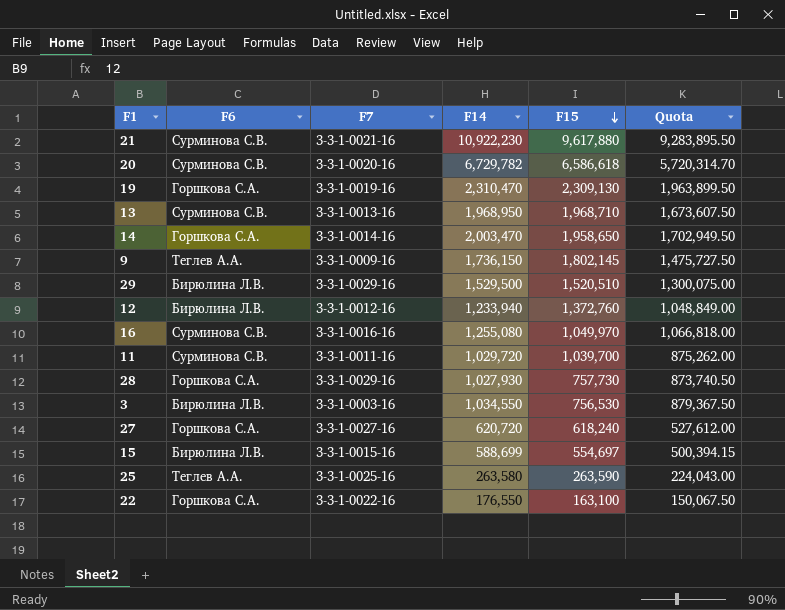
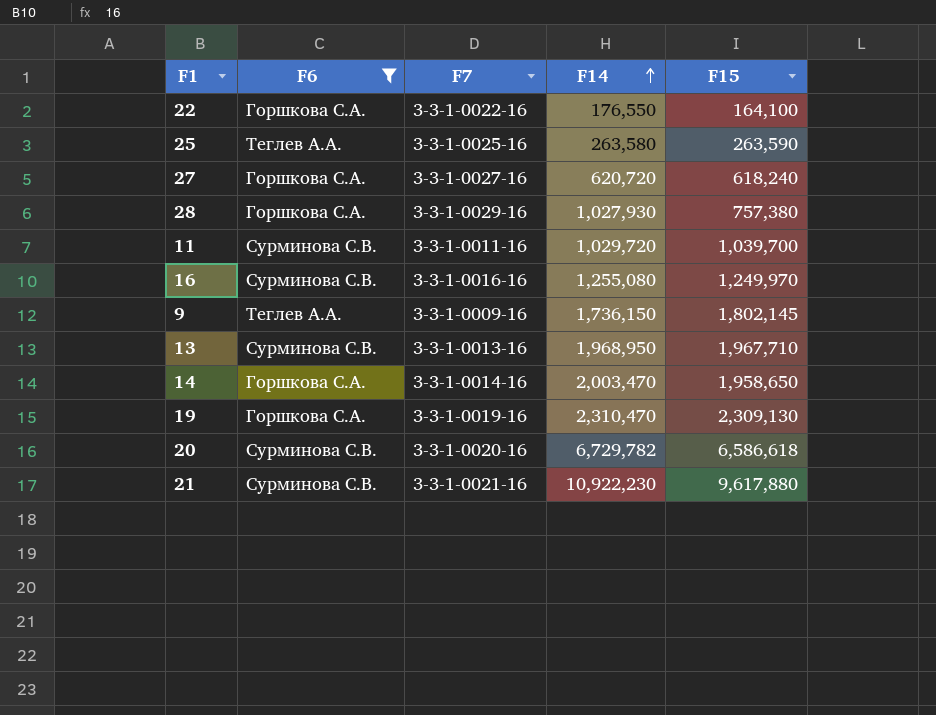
filter: none -> F6 != Бирюлина Л.В.
row order: F15 descending -> F14 ascending
column Quota | formula: [F14] * 0.85 -> none
22 | F15: 163,100 -> 164,100
28 | F15: 757,730 -> 757,380
16 | F15: 1,049,970 -> 1,249,970
13 | F15: 1,968,710 -> 1,967,710

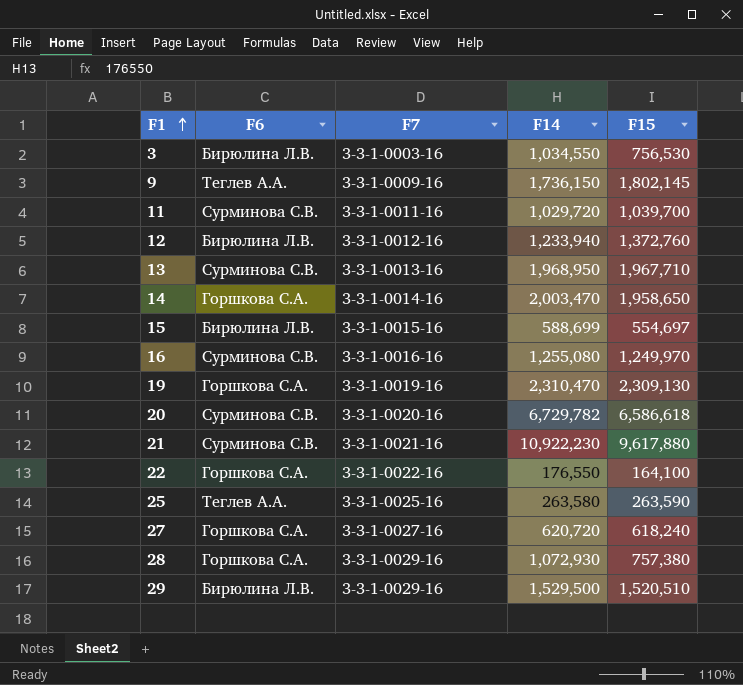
filter: F6 != Бирюлина Л.В. -> none
row order: F14 ascending -> F1 ascending
28 | F14: 1,027,930 -> 1,072,930

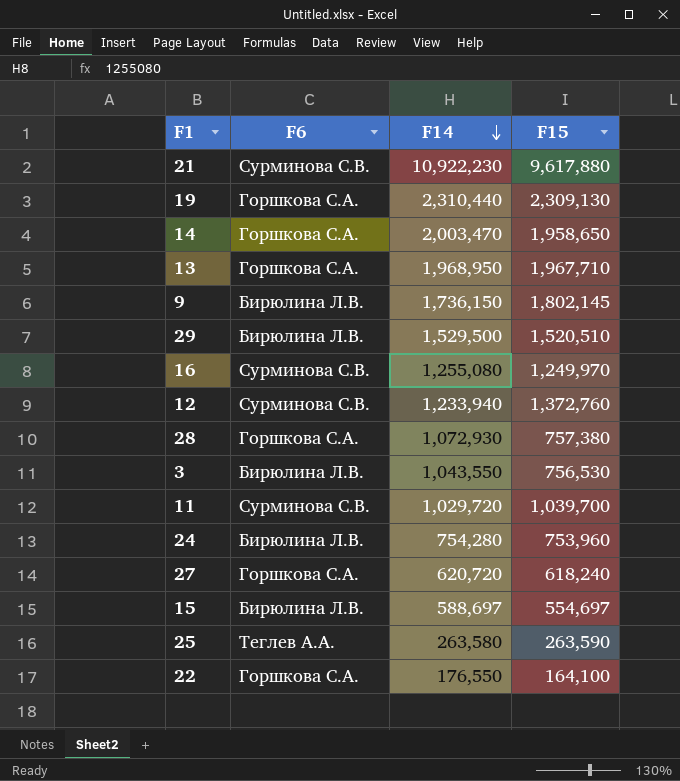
row order: F1 ascending -> F14 descending
column F7 | position: 3 -> none
row 20: Сурминова С.В. | 3-3-1-0020-16 | 6,729,782 | 6,586,618 -> none
19 | F14: 2,310,470 -> 2,310,440
13 | F6: Сурминова С.В. -> Горшкова С.А.
9 | F6: Теглев А.А. -> Бирюлина Л.В.
12 | F6: Бирюлина Л.В. -> Сурминова С.В.
3 | F14: 1,034,550 -> 1,043,550
row 24: none -> Бирюлина Л.В. | 754,280 | 753,960
15 | F14: 588,699 -> 588,697

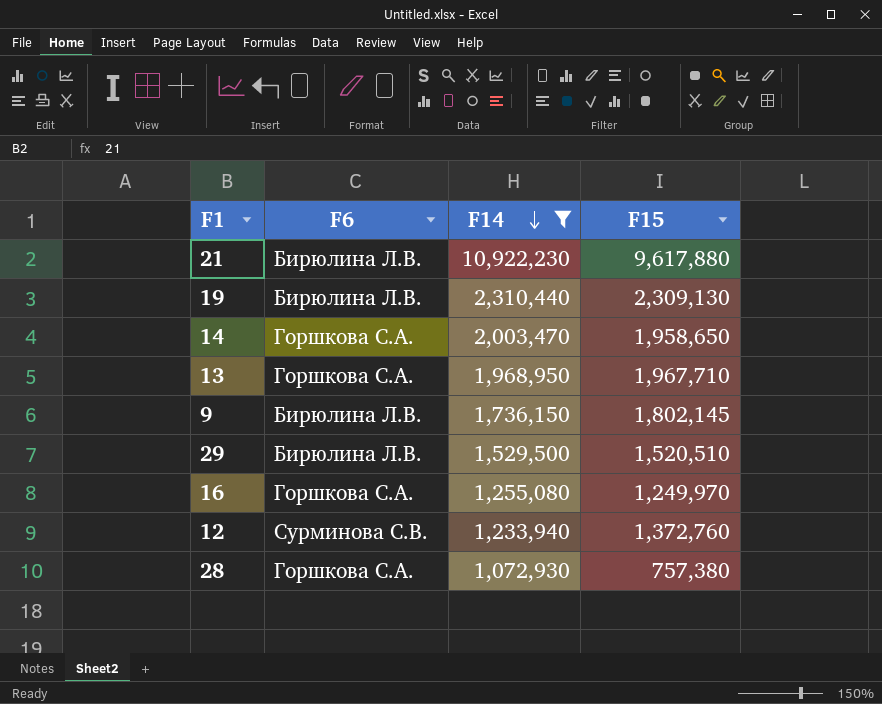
filter: none -> F14 >= 1,072,930
21 | F6: Сурминова С.В. -> Бирюлина Л.В.
19 | F6: Горшкова С.А. -> Бирюлина Л.В.
16 | F6: Сурминова С.В. -> Горшкова С.А.

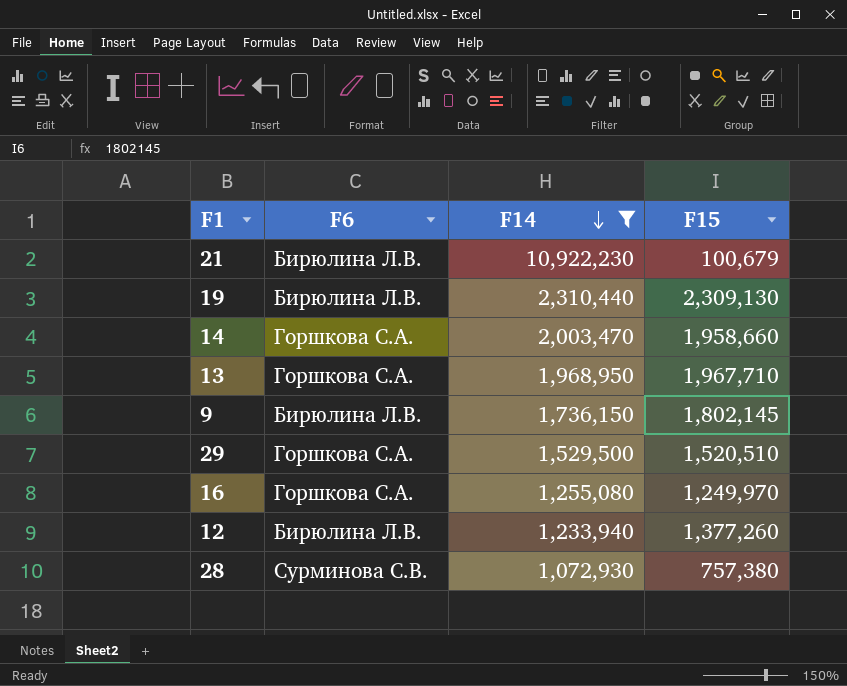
21 | F15: 9,617,880 -> 100,679
14 | F15: 1,958,650 -> 1,958,660
29 | F6: Бирюлина Л.В. -> Горшкова С.А.
12 | F6: Сурминова С.В. -> Бирюлина Л.В.
12 | F15: 1,372,760 -> 1,377,260
28 | F6: Горшкова С.А. -> Сурминова С.В.

